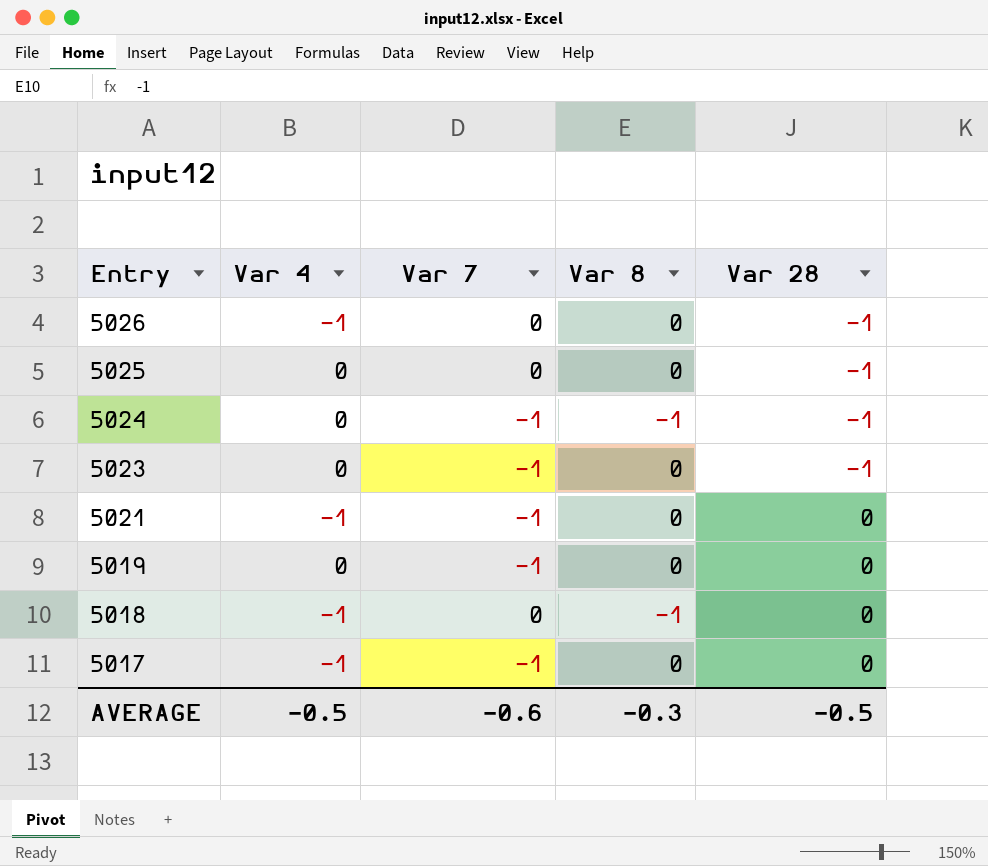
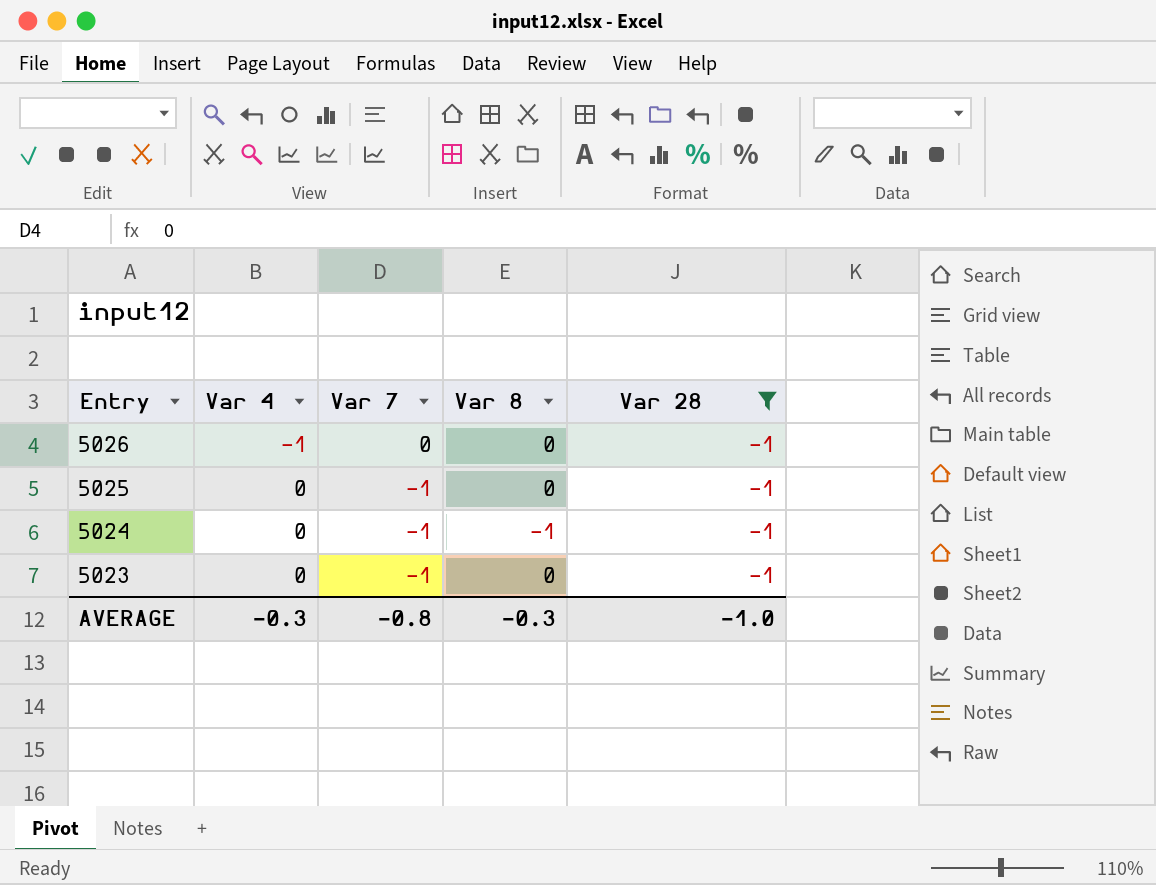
filter: none -> Var 28 = -1
5025 | Var 7: 0 -> -1
AVERAGE | Var 4: -0.5 -> -0.3
AVERAGE | Var 7: -0.6 -> -0.8
AVERAGE | Var 28: -0.5 -> -1.0

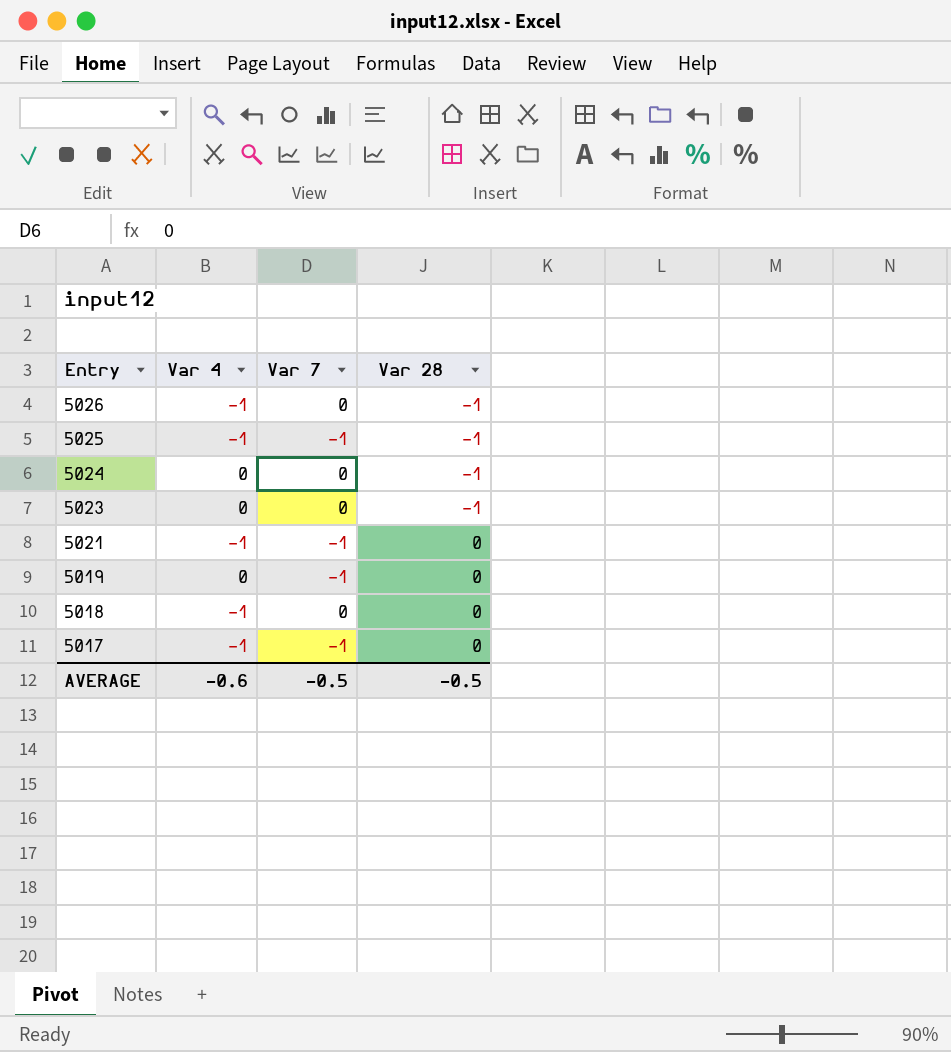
filter: Var 28 = -1 -> none
column Var 8 | position: 4 -> none
5025 | Var 4: 0 -> -1
5024 | Var 7: -1 -> 0
5023 | Var 7: -1 -> 0
AVERAGE | Var 4: -0.3 -> -0.6
AVERAGE | Var 7: -0.8 -> -0.5
AVERAGE | Var 28: -1.0 -> -0.5

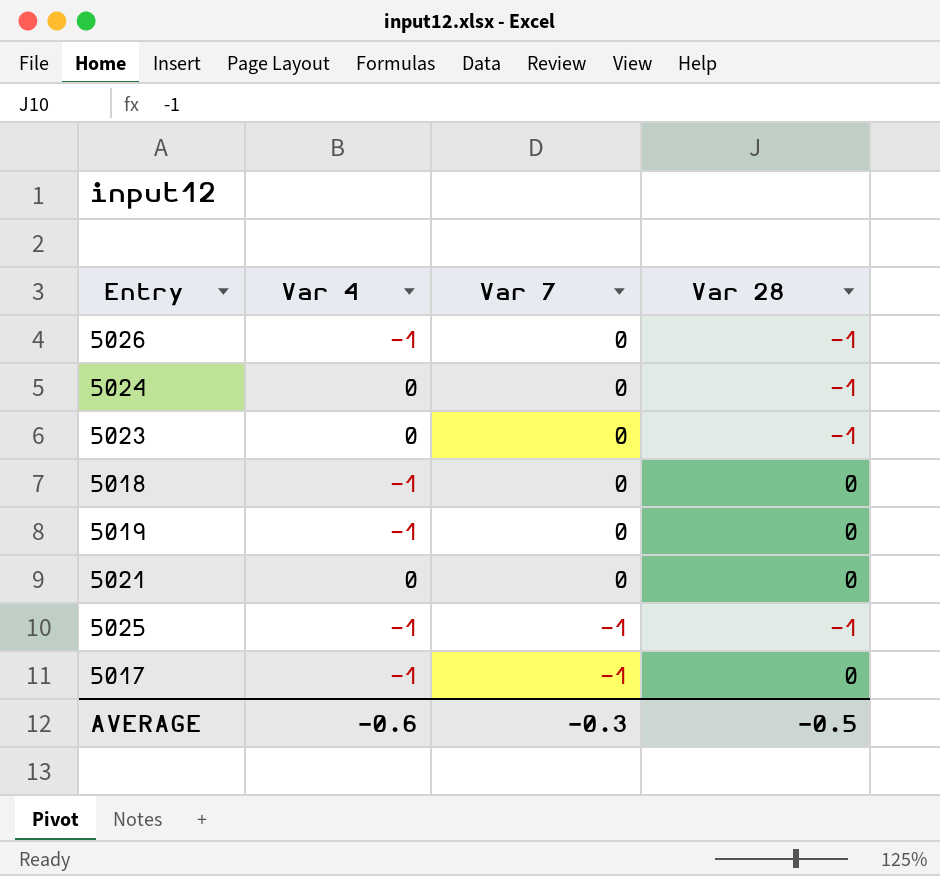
row order: Entry descending -> Var 7 descending
5019 | Var 4: 0 -> -1
5019 | Var 7: -1 -> 0
5021 | Var 4: -1 -> 0
5021 | Var 7: -1 -> 0
AVERAGE | Var 7: -0.5 -> -0.3

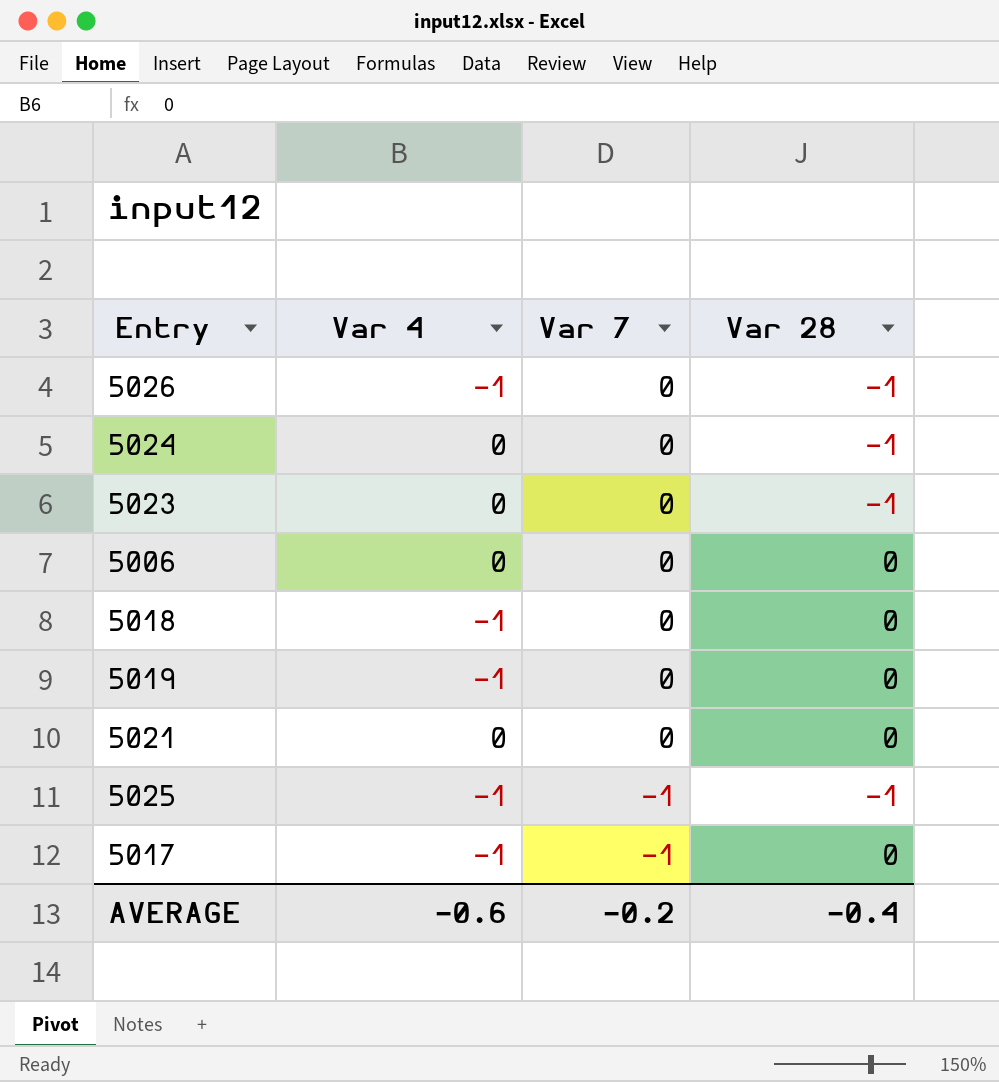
row 5006: none -> 0 | 0 | 0
AVERAGE | Var 7: -0.3 -> -0.2
AVERAGE | Var 28: -0.5 -> -0.4

